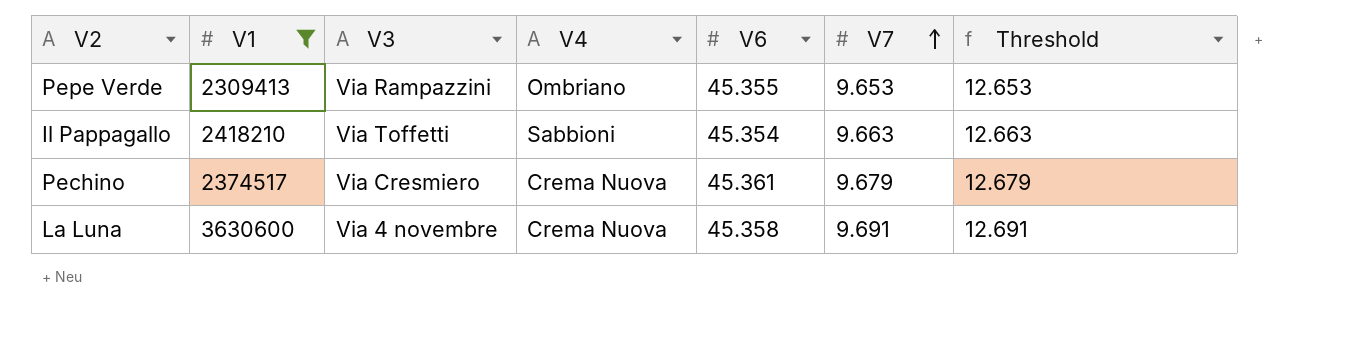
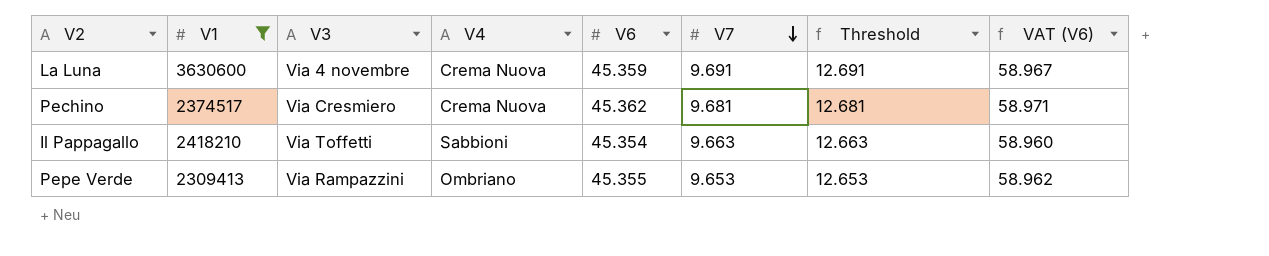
row order: V7 ascending -> V7 descending
column VAT (V6) | formula: none -> [V6] * 1.3
La Luna | V6: 45.358 -> 45.359
Pechino | V6: 45.361 -> 45.362
Pechino | V7: 9.679 -> 9.681
Pechino | Threshold: 12.679 -> 12.681

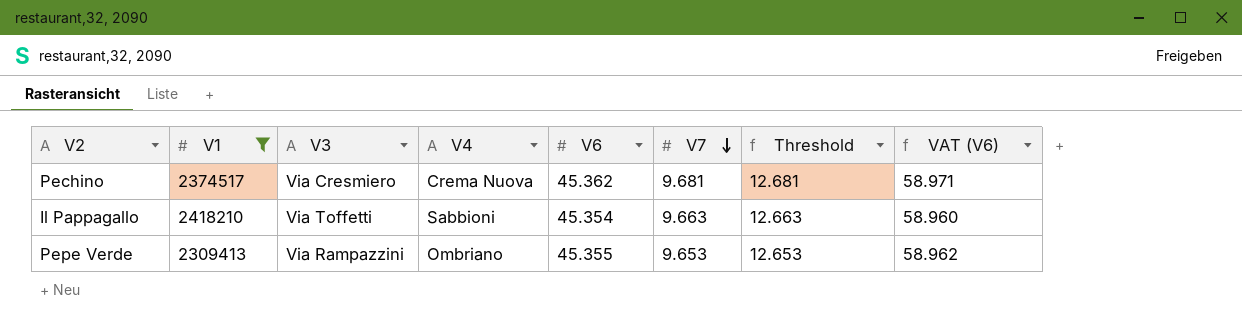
row La Luna: 3630600 | Via 4 novembre | Crema Nuova | 45.359 | 9.691 | 12.691 | 58.967 -> none

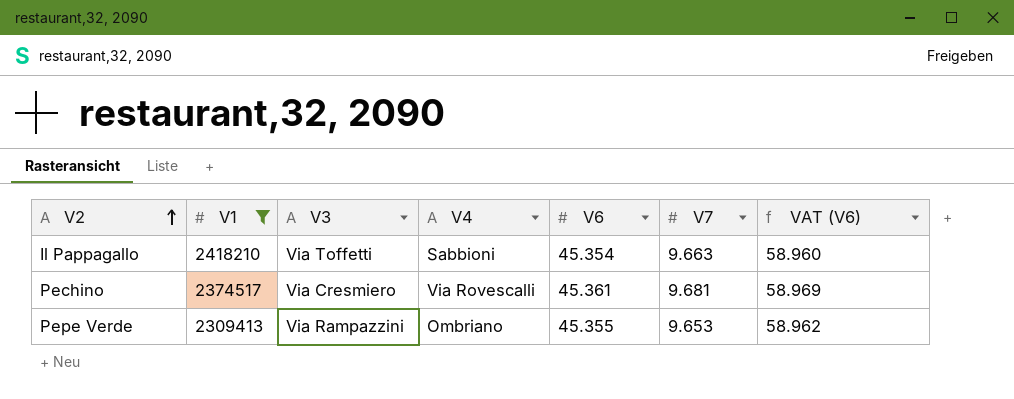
row order: V7 descending -> V2 ascending
column Threshold | formula: [V7] + 3 -> none
Pechino | V4: Crema Nuova -> Via Rovescalli
Pechino | V6: 45.362 -> 45.361
Pechino | VAT (V6): 58.971 -> 58.969

